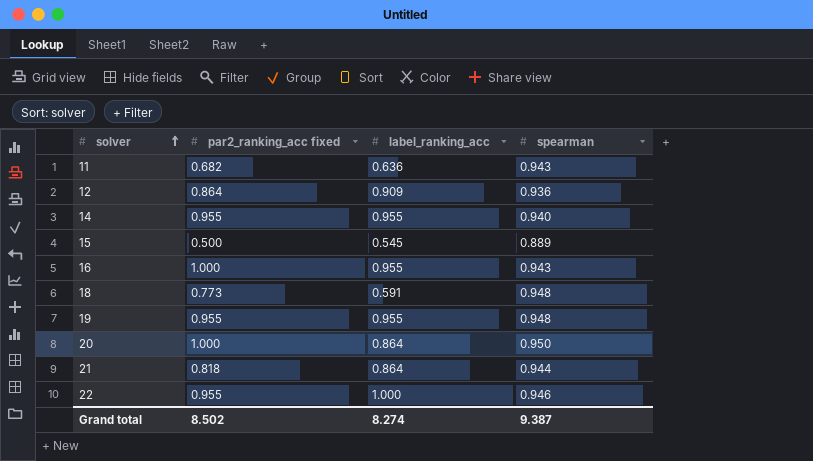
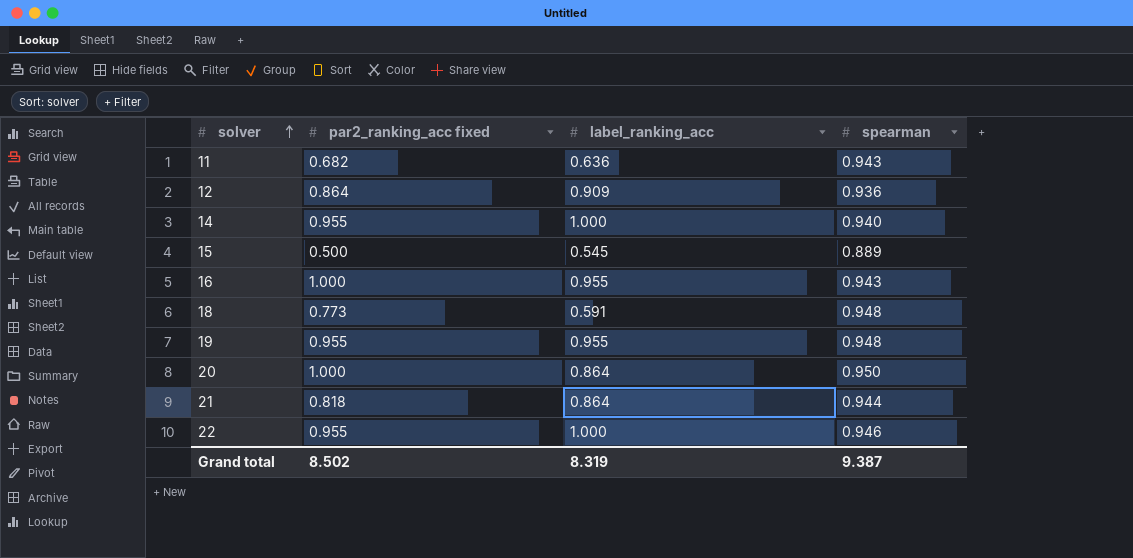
14 | label_ranking_acc: 0.955 -> 1.000
Grand total | label_ranking_acc: 8.274 -> 8.319

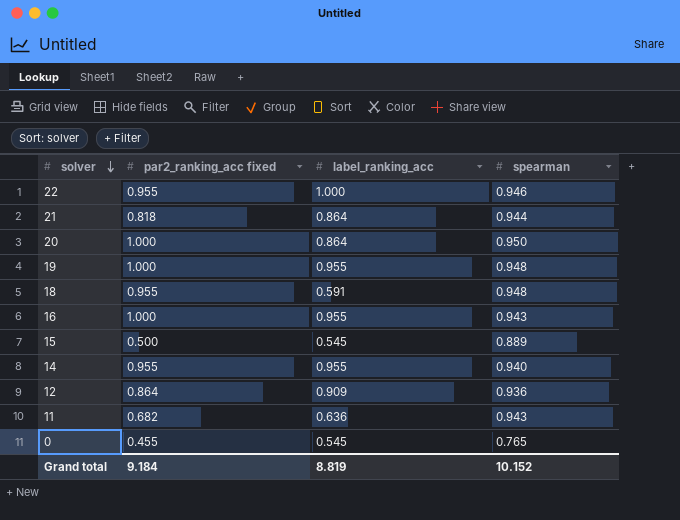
row order: solver ascending -> solver descending
19 | par2_ranking_acc fixed: 0.955 -> 1.000
18 | par2_ranking_acc fixed: 0.773 -> 0.955
14 | label_ranking_acc: 1.000 -> 0.955
row 0: none -> 0.455 | 0.545 | 0.765
Grand total | par2_ranking_acc fixed: 8.502 -> 9.184
Grand total | label_ranking_acc: 8.319 -> 8.819
Grand total | spearman: 9.387 -> 10.152

